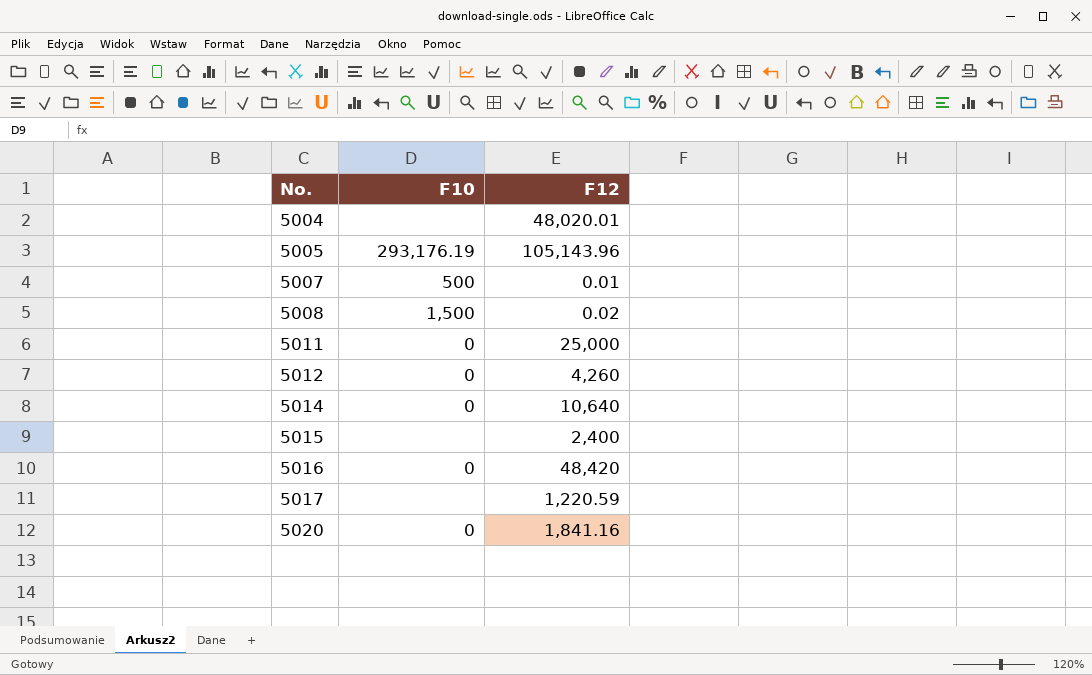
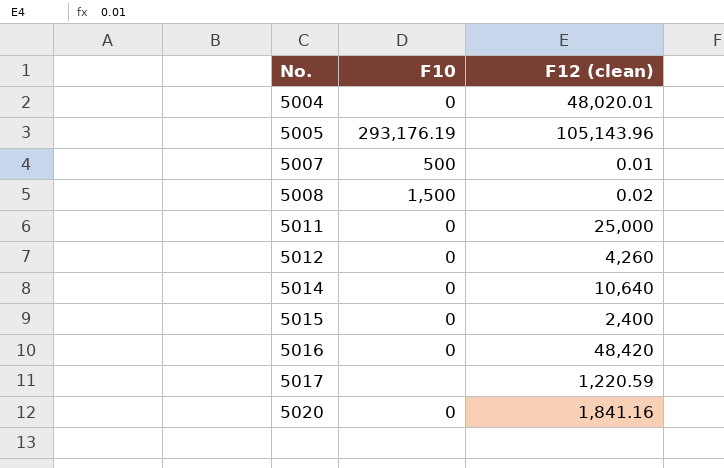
column name: F12 -> F12 (clean)
5004 | F10: none -> 0
5015 | F10: none -> 0

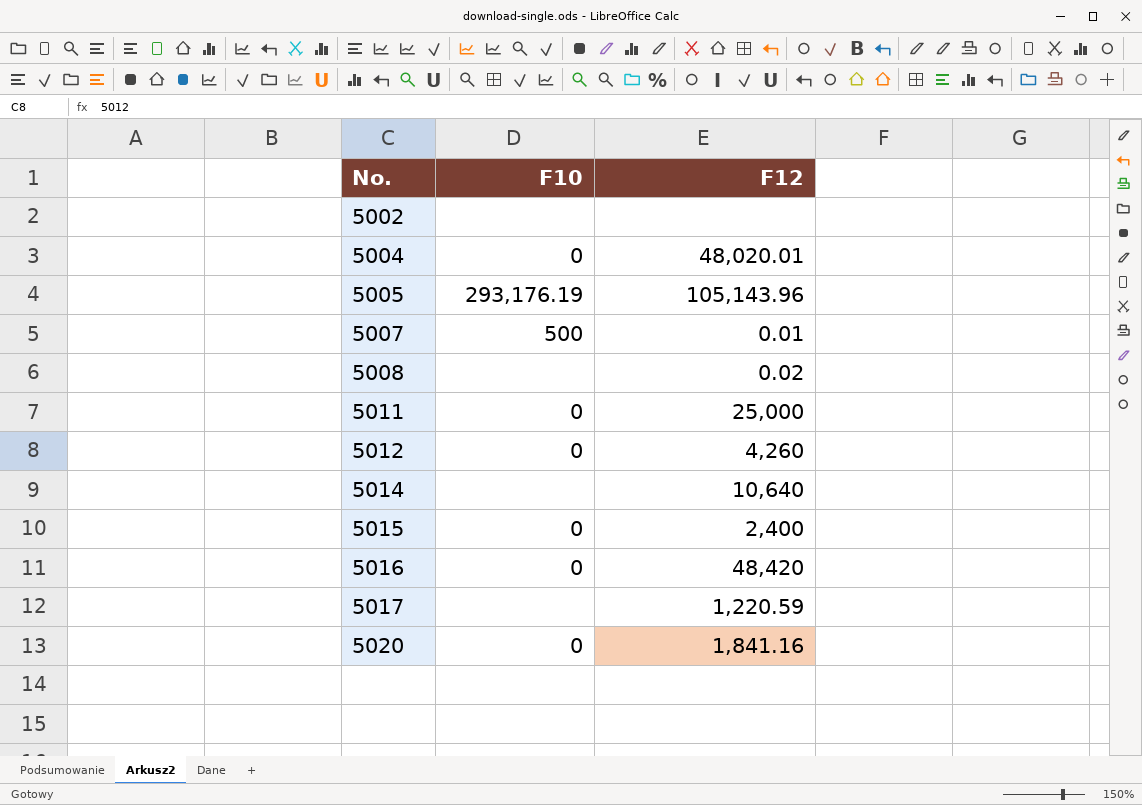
column name: F12 (clean) -> F12
row 5002: none -> none | none
5008 | F10: 1,500 -> none
5014 | F10: 0 -> none

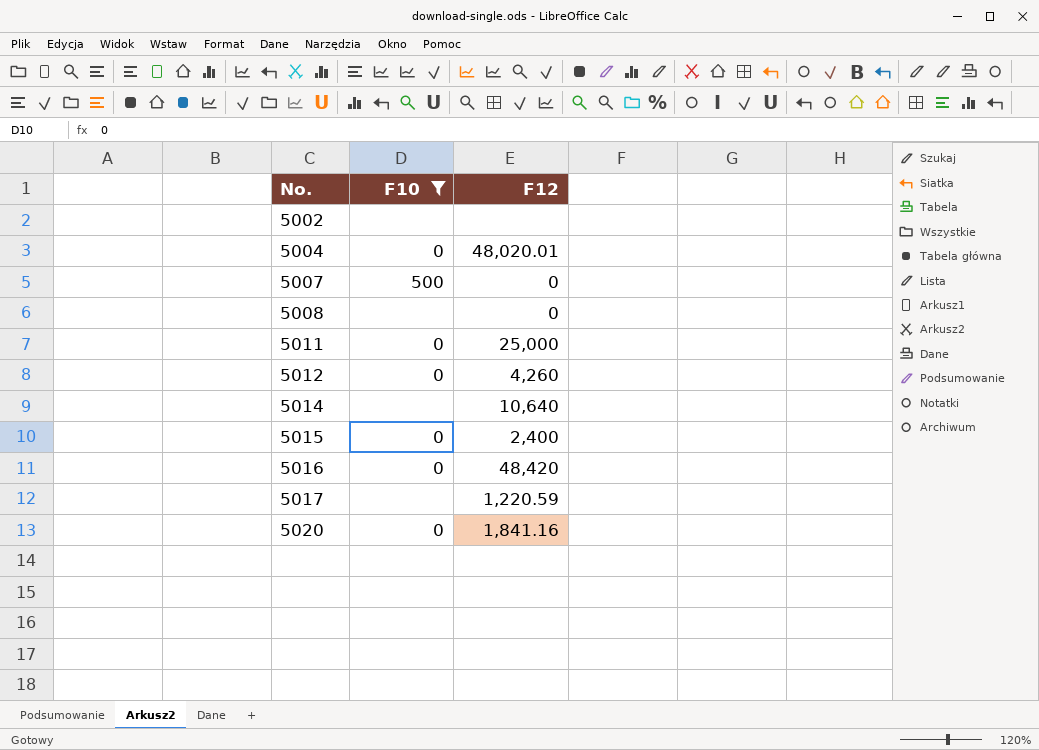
filter: none -> F10 != 293,176.19
5007 | F12: 0.01 -> 0
5008 | F12: 0.02 -> 0

